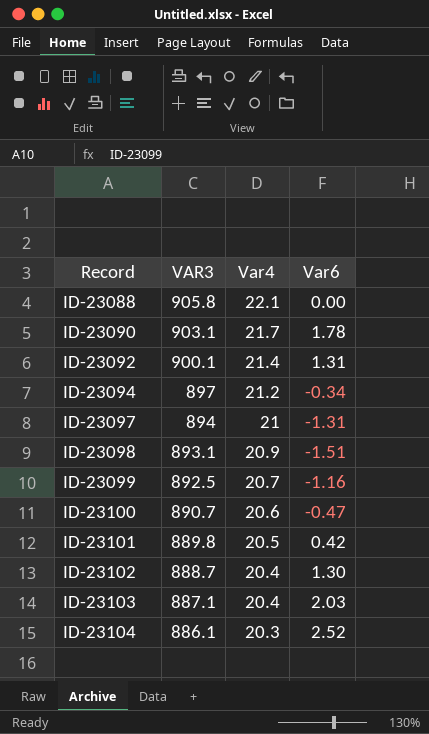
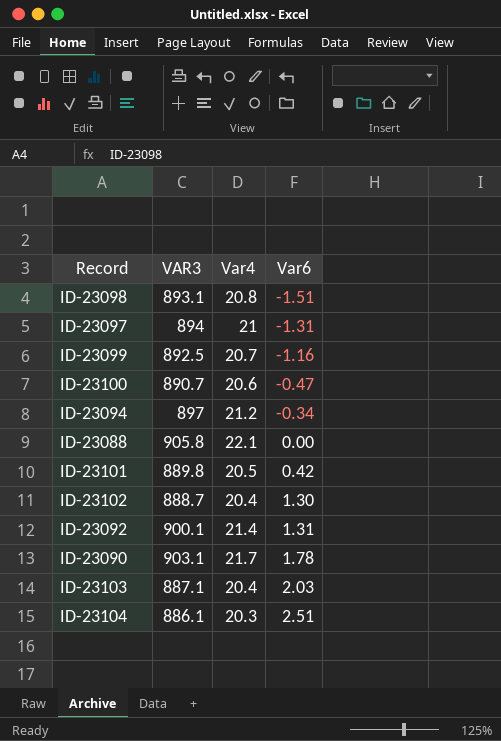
row order: Record ascending -> Var6 ascending
ID-23098 | Var4: 20.9 -> 20.8
ID-23104 | Var6: 2.52 -> 2.51

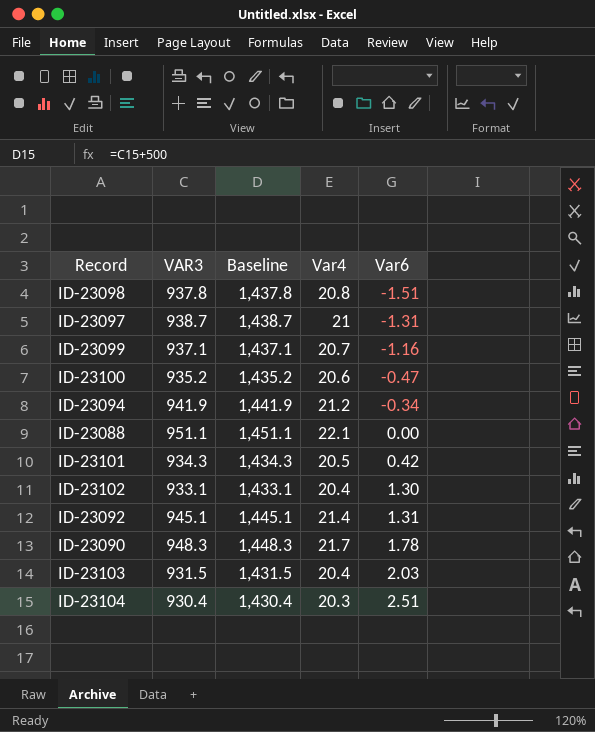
column Baseline | formula: none -> [VAR3] + 500
ID-23098 | VAR3: 893.1 -> 937.8
ID-23097 | VAR3: 894 -> 938.7
ID-23099 | VAR3: 892.5 -> 937.1
ID-23100 | VAR3: 890.7 -> 935.2
ID-23094 | VAR3: 897 -> 941.9
ID-23088 | VAR3: 905.8 -> 951.1
ID-23101 | VAR3: 889.8 -> 934.3
ID-23102 | VAR3: 888.7 -> 933.1
ID-23092 | VAR3: 900.1 -> 945.1
ID-23090 | VAR3: 903.1 -> 948.3
ID-23103 | VAR3: 887.1 -> 931.5
ID-23104 | VAR3: 886.1 -> 930.4

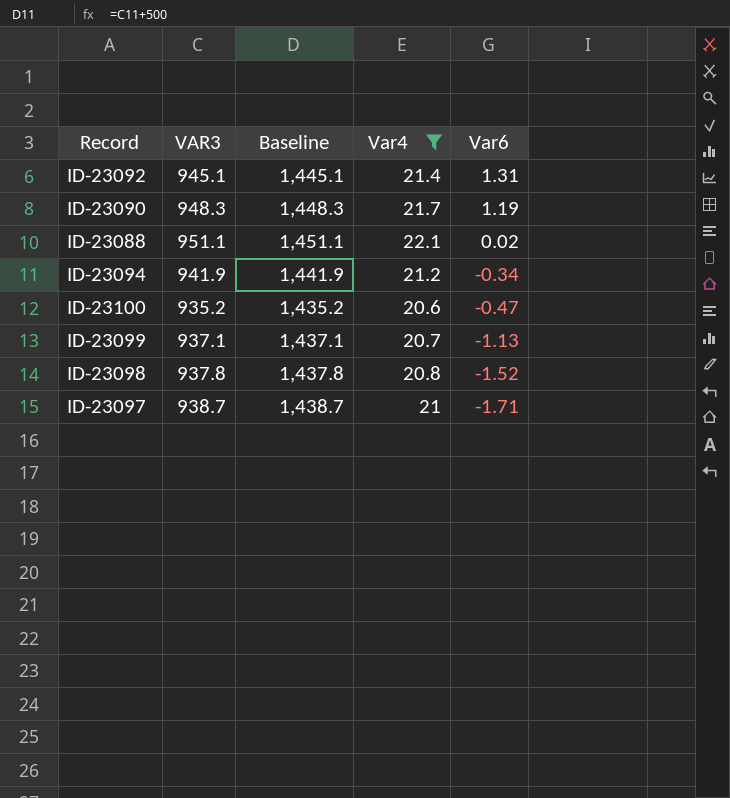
filter: none -> Var4 >= 20.6
row order: Var6 ascending -> Var6 descending
ID-23090 | Var6: 1.78 -> 1.19
ID-23088 | Var6: 0.00 -> 0.02
ID-23099 | Var6: -1.16 -> -1.13
ID-23098 | Var6: -1.51 -> -1.52
ID-23097 | Var6: -1.31 -> -1.71

